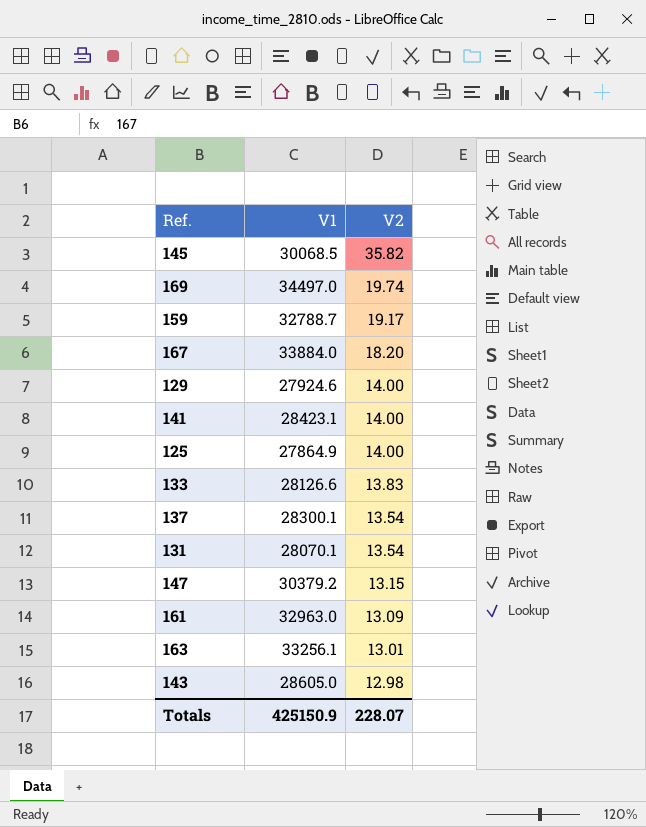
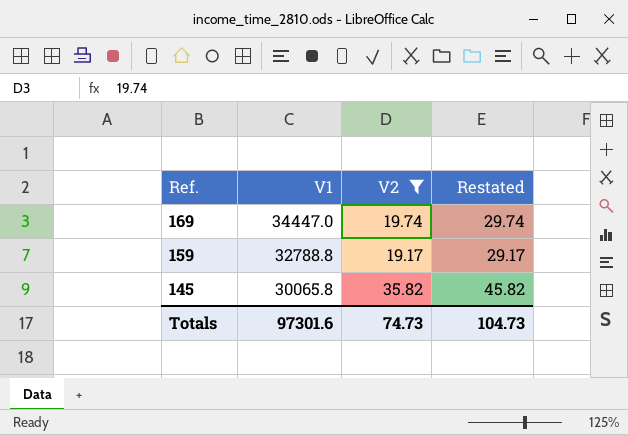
filter: none -> V2 >= 19.17
row order: V2 descending -> Ref. descending
column Restated | formula: none -> [V2] + 10
169 | V1: 34497.0 -> 34447.0
159 | V1: 32788.7 -> 32788.8
145 | V1: 30068.5 -> 30065.8
Totals | V1: 425150.9 -> 97301.6
Totals | V2: 228.07 -> 74.73

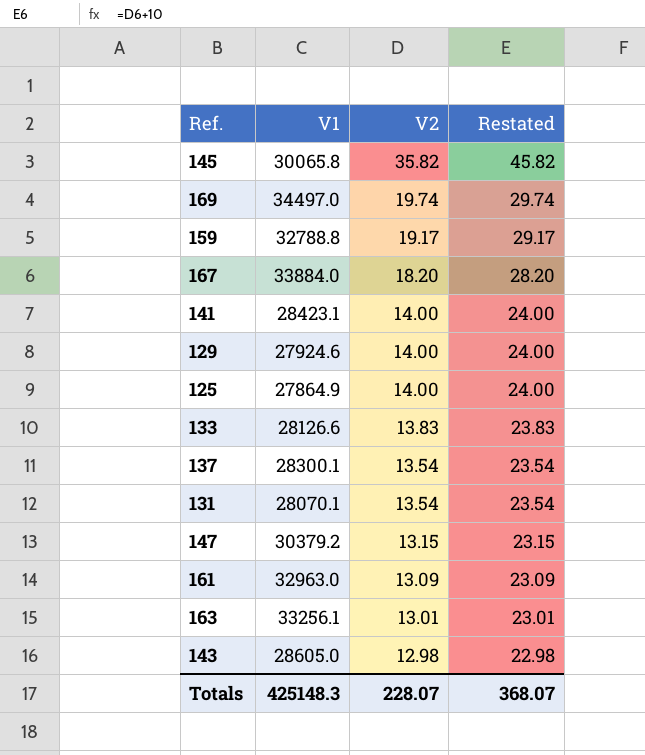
filter: V2 >= 19.17 -> none
row order: Ref. descending -> V2 descending
169 | V1: 34447.0 -> 34497.0
Totals | V1: 97301.6 -> 425148.3
Totals | V2: 74.73 -> 228.07
Totals | Restated: 104.73 -> 368.07

